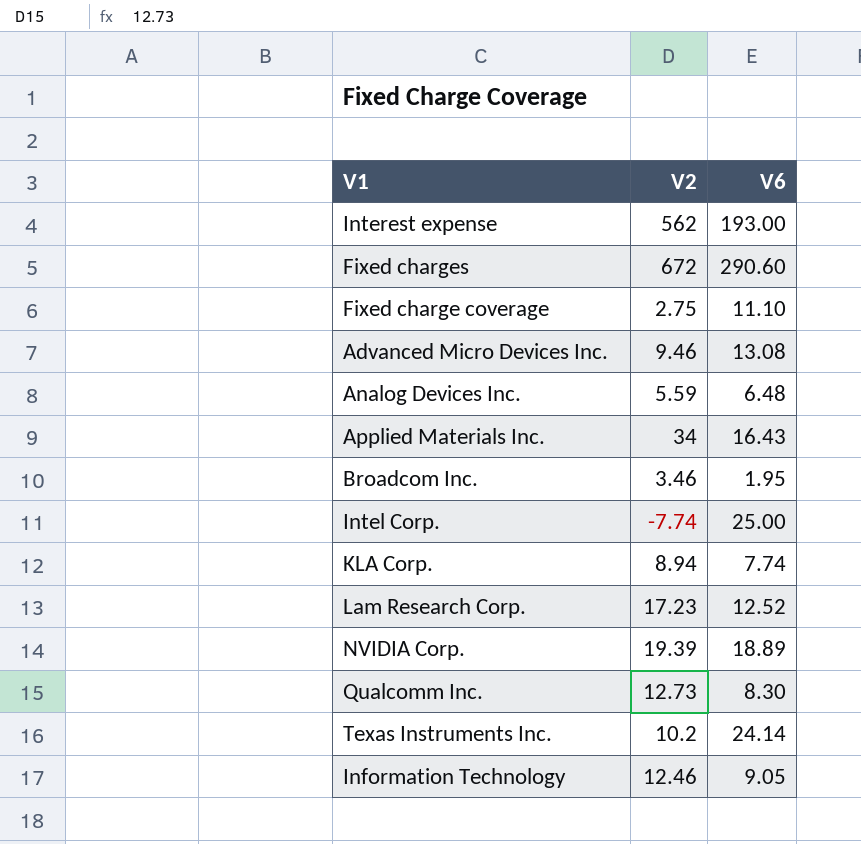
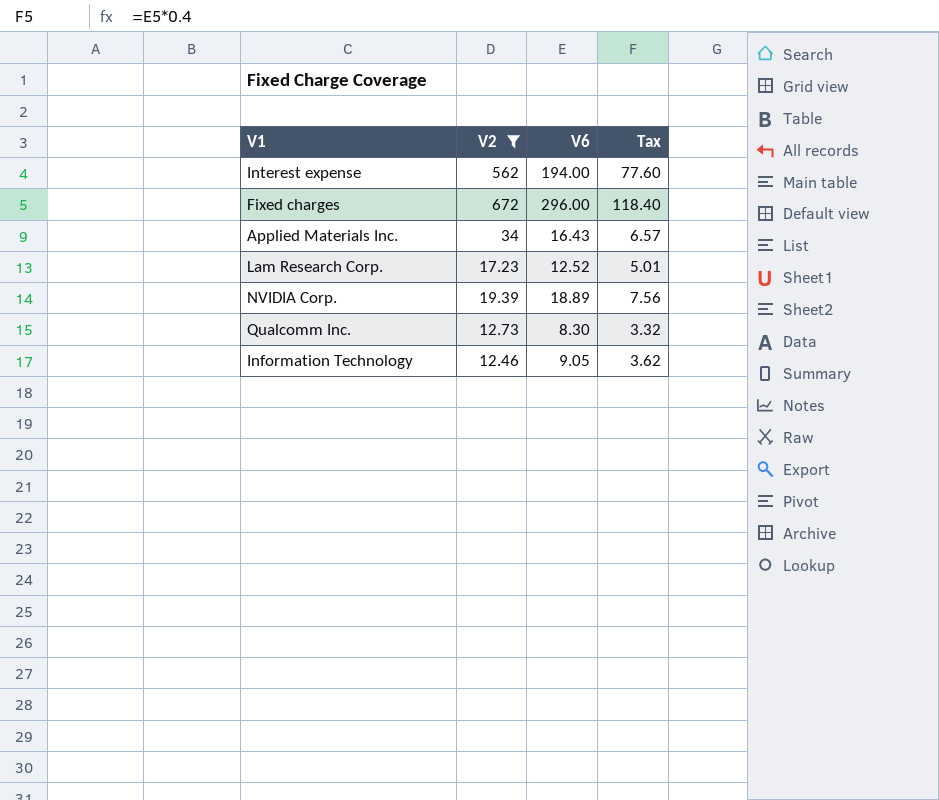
filter: none -> V2 >= 12.46
column Tax | formula: none -> [V6] * 0.4
Interest expense | V6: 193.00 -> 194.00
Fixed charges | V6: 290.60 -> 296.00

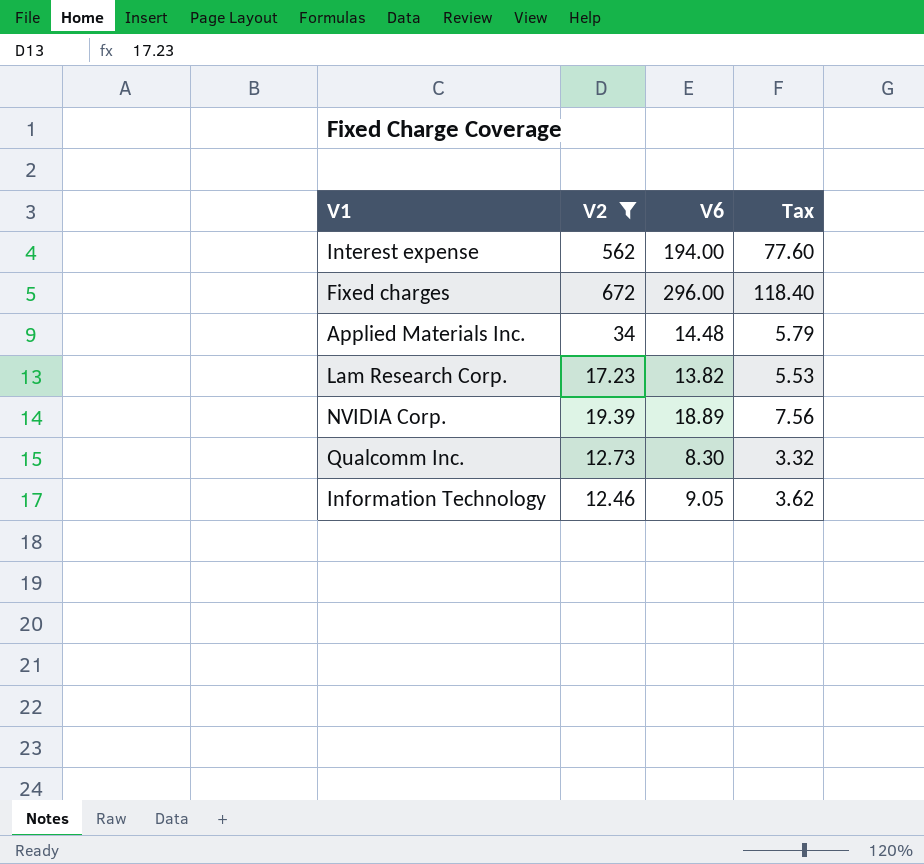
Applied Materials Inc. | V6: 16.43 -> 14.48
Applied Materials Inc. | Tax: 6.57 -> 5.79
Lam Research Corp. | V6: 12.52 -> 13.82
Lam Research Corp. | Tax: 5.01 -> 5.53

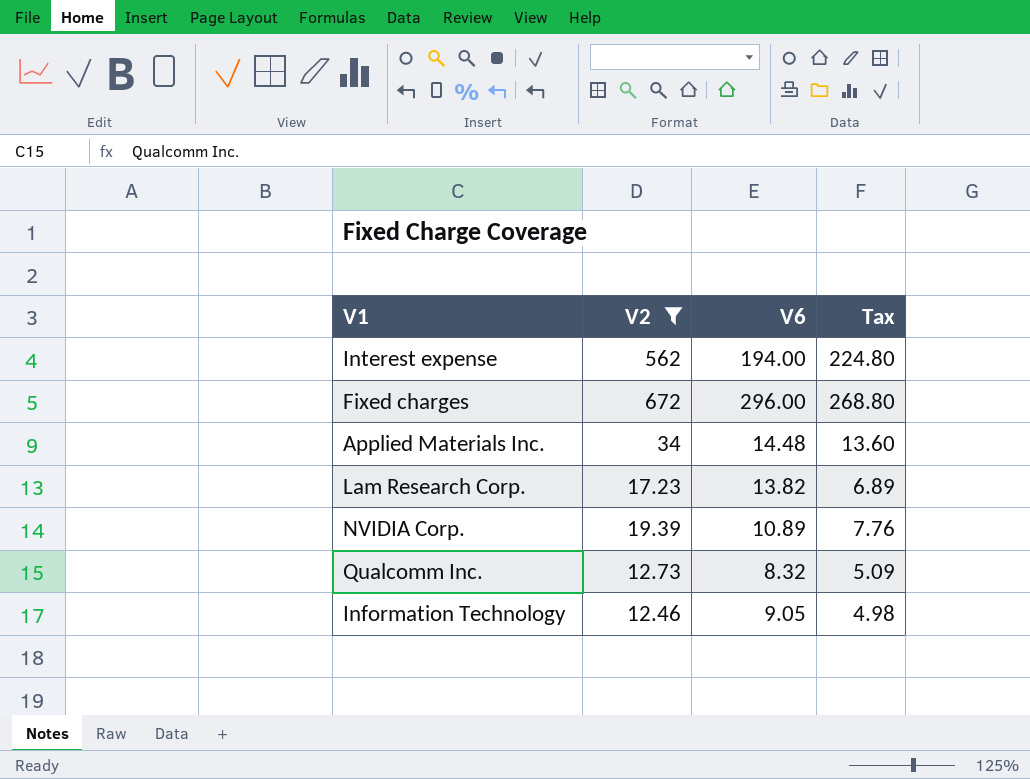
column Tax | formula: [V6] * 0.4 -> [V2] * 0.4
NVIDIA Corp. | V6: 18.89 -> 10.89
Qualcomm Inc. | V6: 8.30 -> 8.32

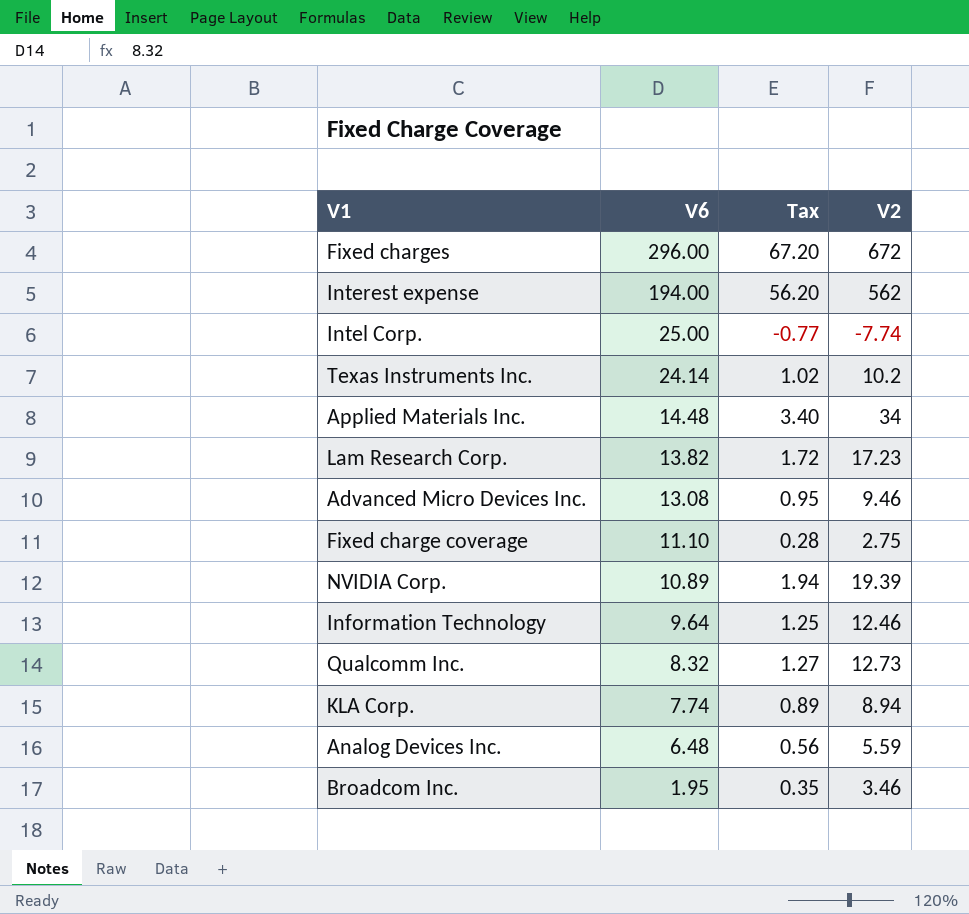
filter: V2 >= 12.46 -> none
row order: none -> V6 descending
column Tax | formula: [V2] * 0.4 -> [V2] * 0.1
column V2 | position: 2 -> 4
Information Technology | V6: 9.05 -> 9.64

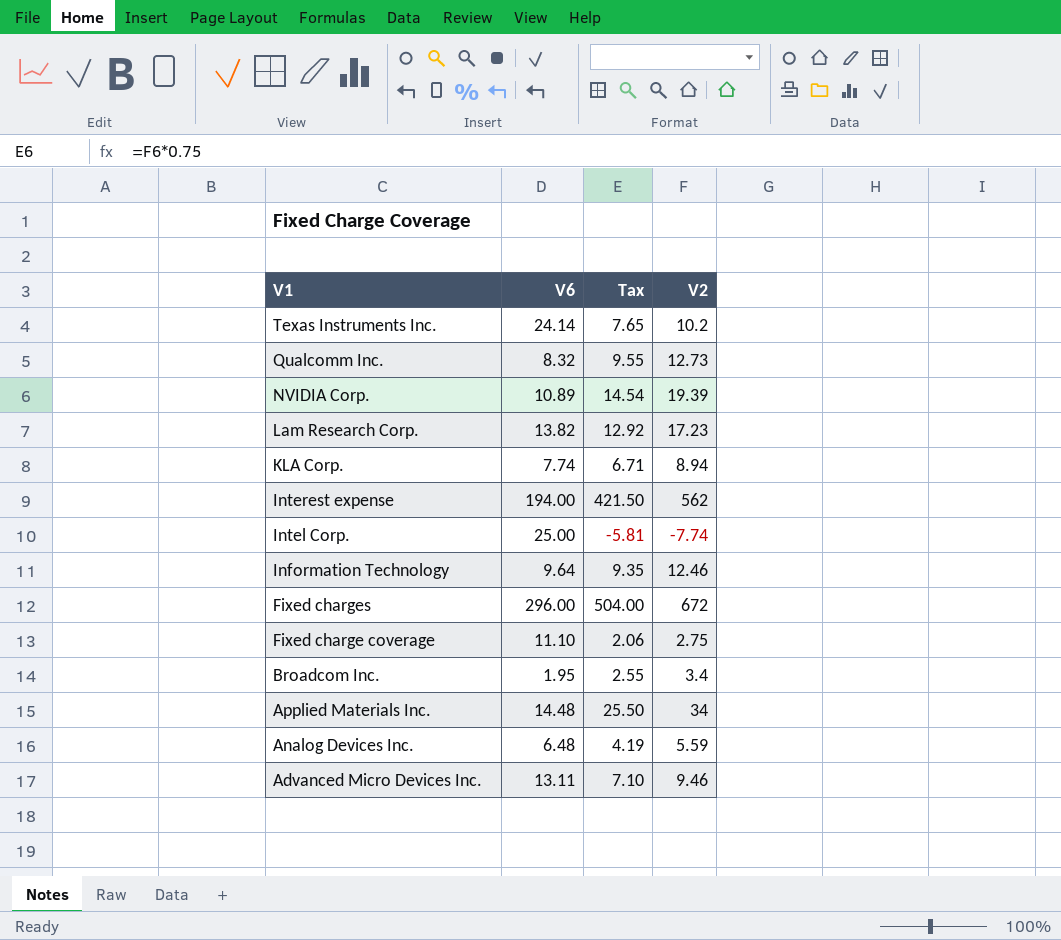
row order: V6 descending -> V1 descending
column Tax | formula: [V2] * 0.1 -> [V2] * 0.75
Broadcom Inc. | V2: 3.46 -> 3.4
Advanced Micro Devices Inc. | V6: 13.08 -> 13.11

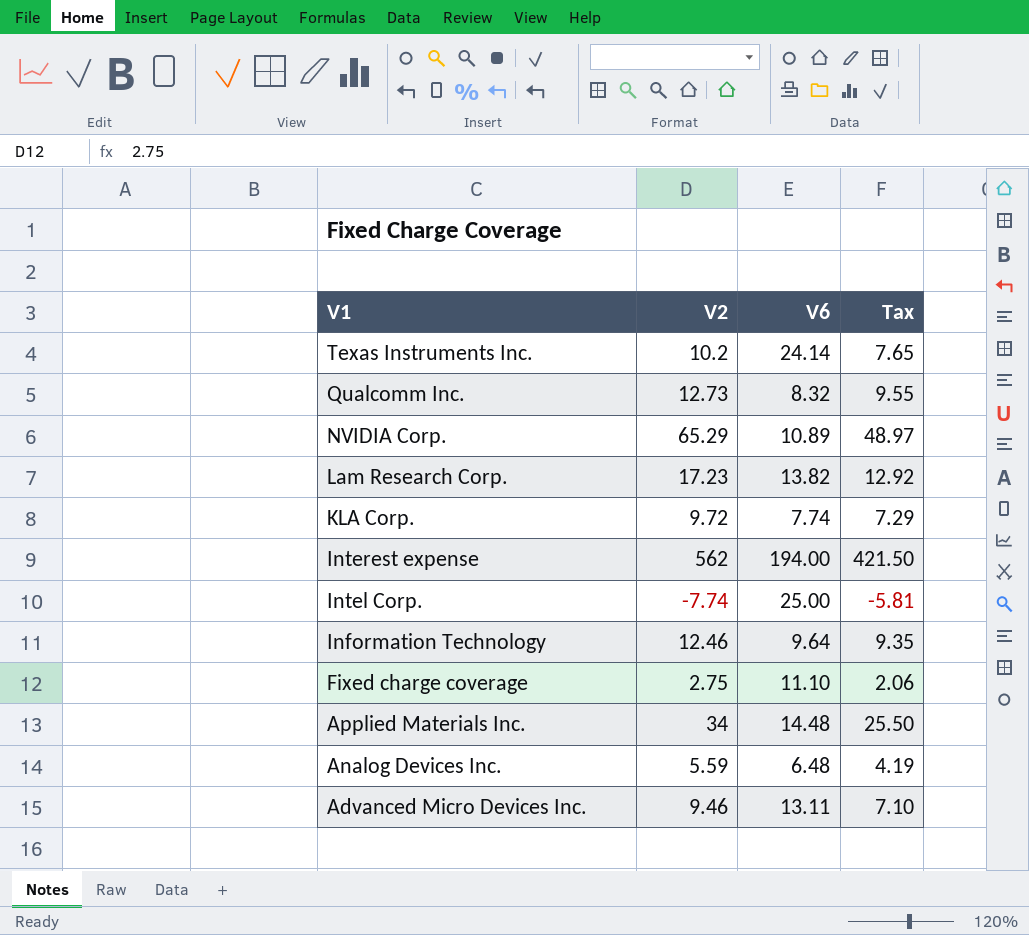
column V2 | position: 4 -> 2
row Fixed charges: 296.00 | 504.00 | 672 -> none
row Broadcom Inc.: 1.95 | 2.55 | 3.4 -> none
NVIDIA Corp. | V2: 19.39 -> 65.29
NVIDIA Corp. | Tax: 14.54 -> 48.97
KLA Corp. | V2: 8.94 -> 9.72
KLA Corp. | Tax: 6.71 -> 7.29

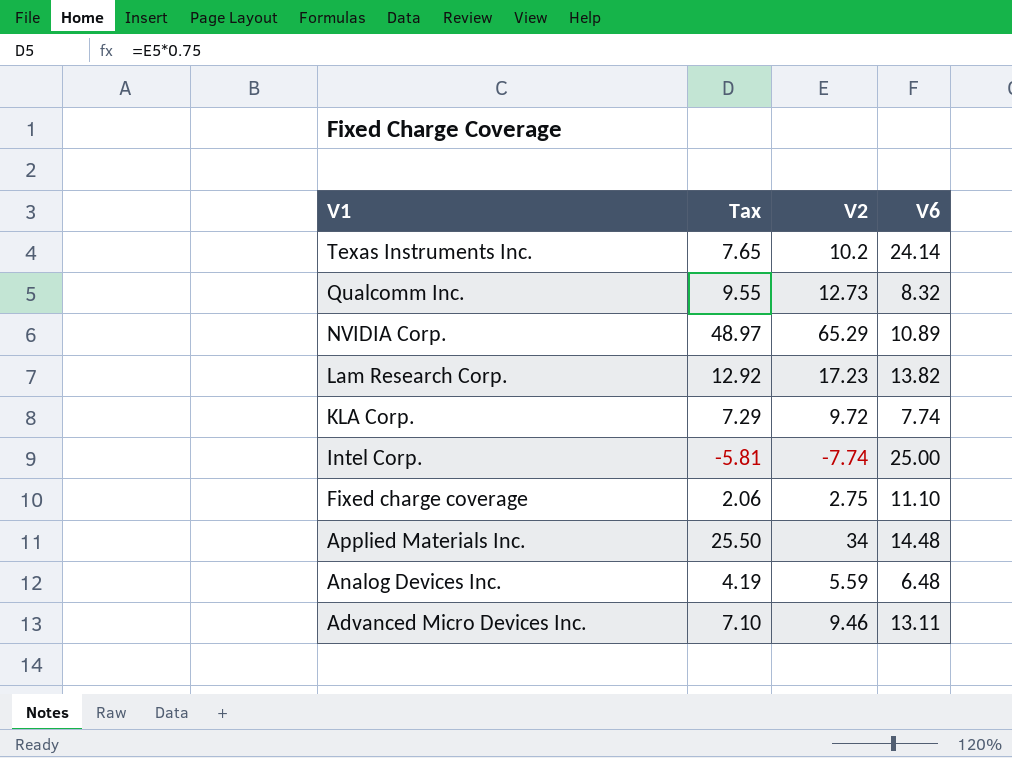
column Tax | position: 4 -> 2
row Interest expense: 562 | 194.00 | 421.50 -> none
row Information Technology: 12.46 | 9.64 | 9.35 -> none

